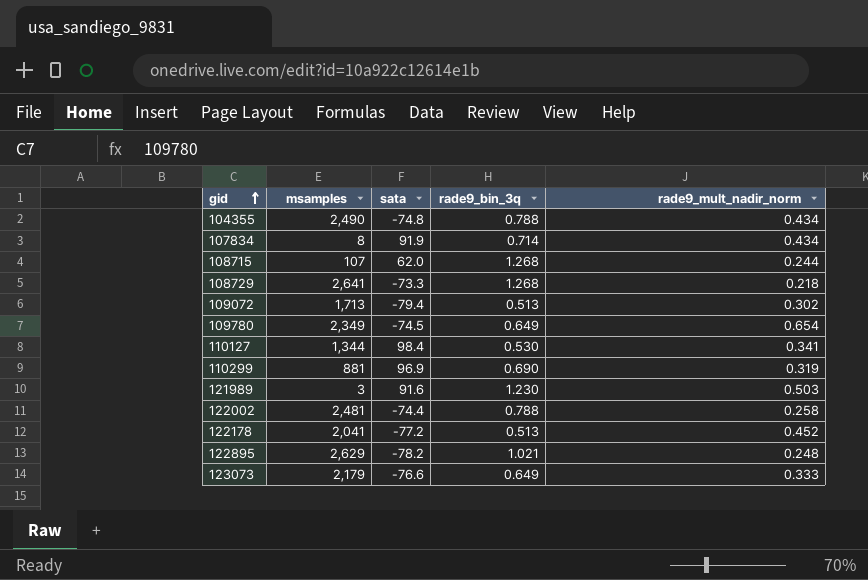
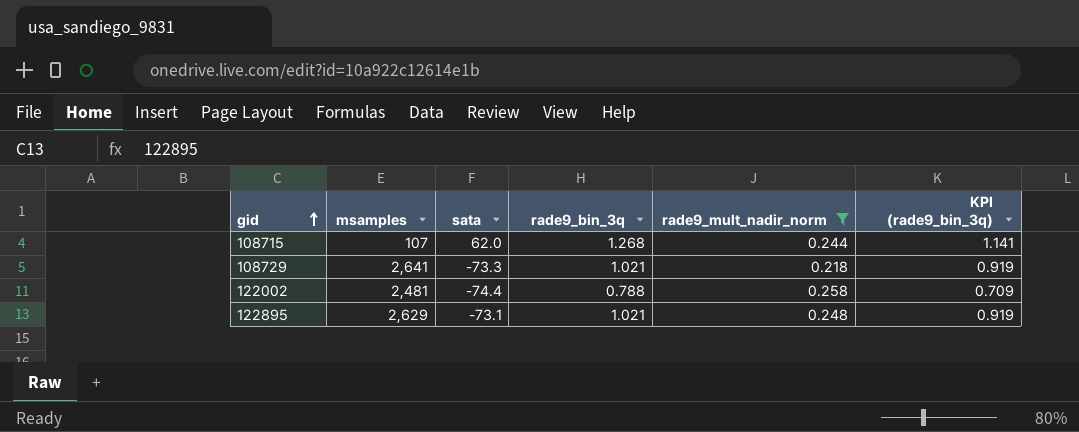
filter: none -> rade9_mult_nadir_norm <= 0.258
column KPI (rade9_bin_3q) | formula: none -> [rade9_bin_3q] * 0.9
108729 | rade9_bin_3q: 1.268 -> 1.021
122895 | sata: -78.2 -> -73.1

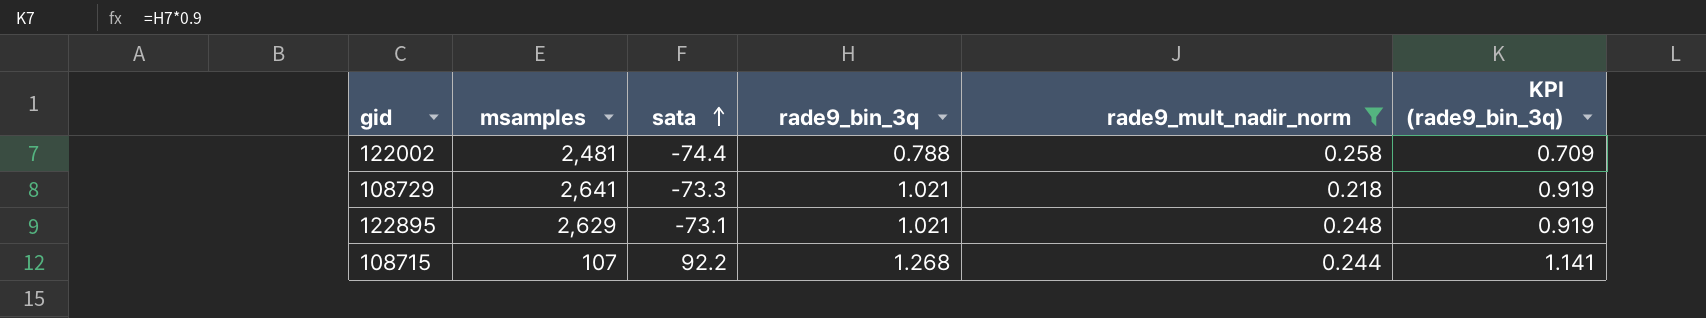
row order: gid ascending -> sata ascending
108715 | sata: 62.0 -> 92.2

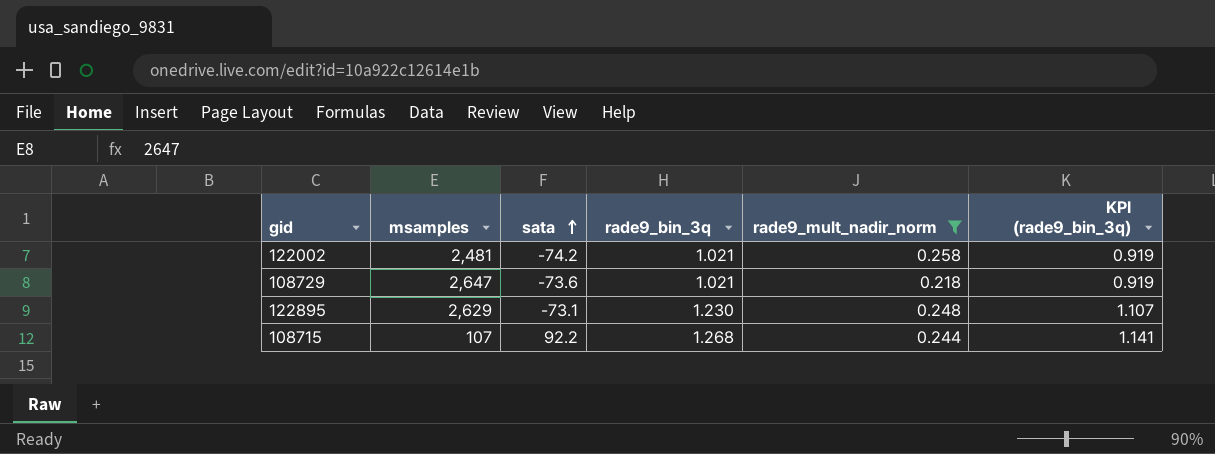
122002 | sata: -74.4 -> -74.2
122002 | rade9_bin_3q: 0.788 -> 1.021
122002 | KPI (rade9_bin_3q): 0.709 -> 0.919
108729 | msamples: 2,641 -> 2,647
108729 | sata: -73.3 -> -73.6
122895 | rade9_bin_3q: 1.021 -> 1.230
122895 | KPI (rade9_bin_3q): 0.919 -> 1.107

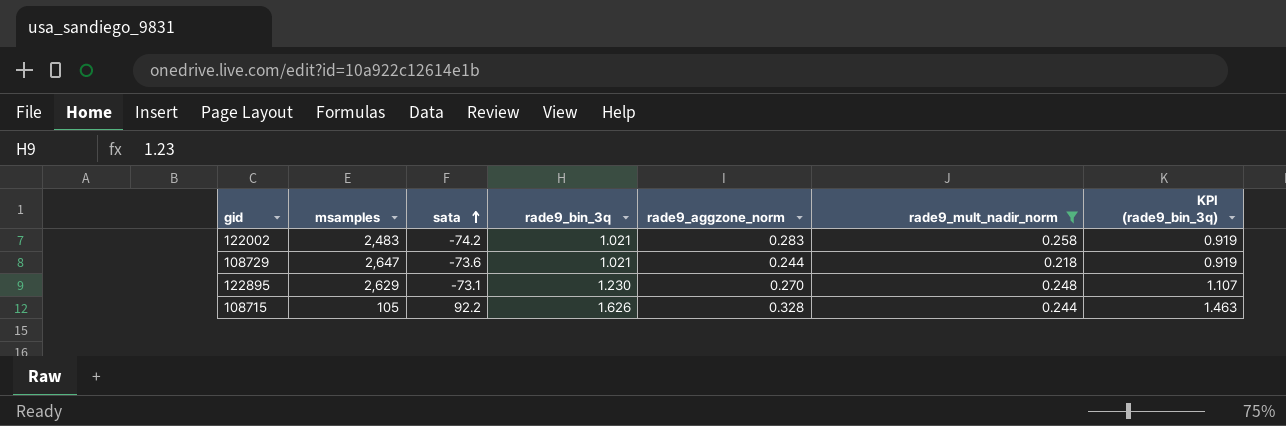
column rade9_aggzone_norm | position: none -> 5
122002 | msamples: 2,481 -> 2,483
108715 | msamples: 107 -> 105
108715 | rade9_bin_3q: 1.268 -> 1.626
108715 | KPI (rade9_bin_3q): 1.141 -> 1.463

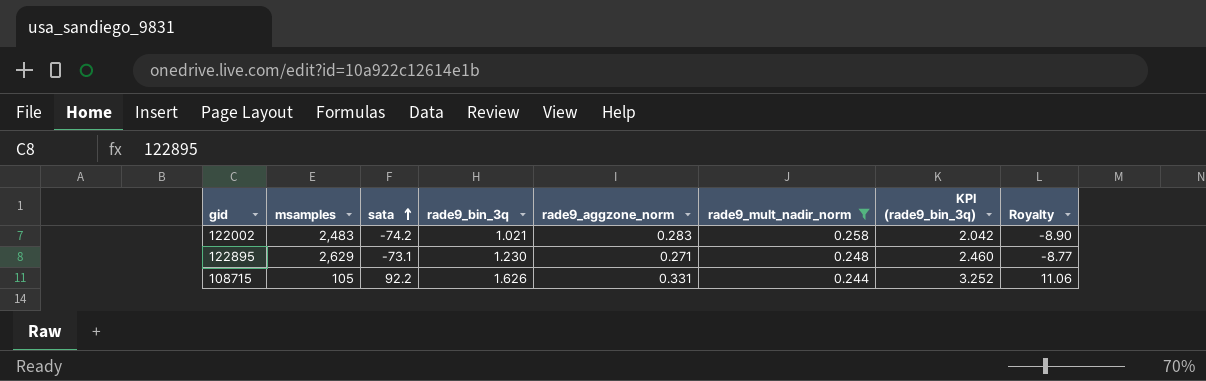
column KPI (rade9_bin_3q) | formula: [rade9_bin_3q] * 0.9 -> [rade9_bin_3q] * 2
column Royalty | formula: none -> [sata] * 0.12
row 108729: 2,647 | -73.6 | 1.021 | 0.244 | 0.218 | 0.919 -> none
122895 | rade9_aggzone_norm: 0.270 -> 0.271
108715 | rade9_aggzone_norm: 0.328 -> 0.331

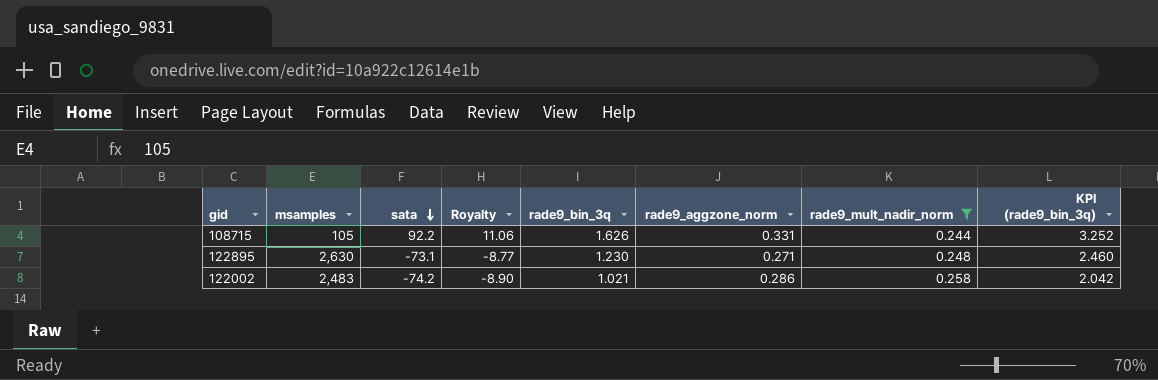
row order: sata ascending -> sata descending
column Royalty | position: 8 -> 4
122895 | msamples: 2,629 -> 2,630
122002 | rade9_aggzone_norm: 0.283 -> 0.286

